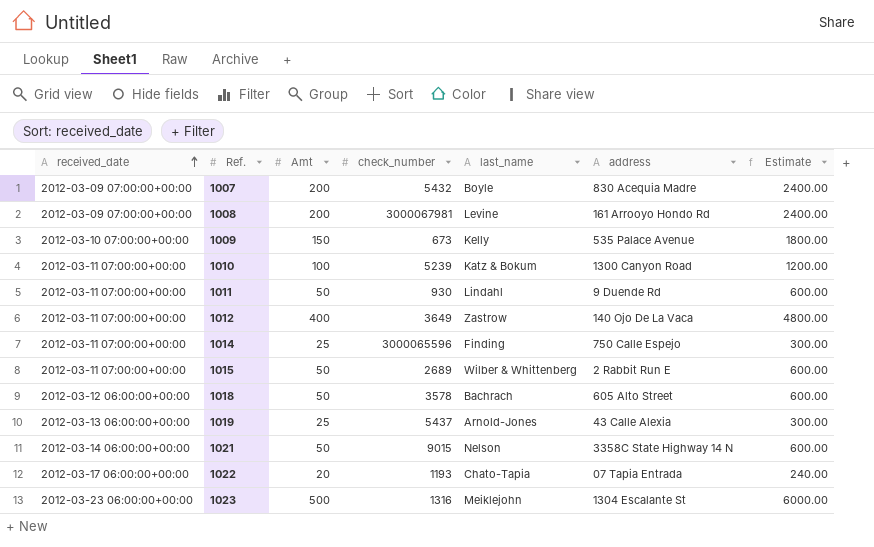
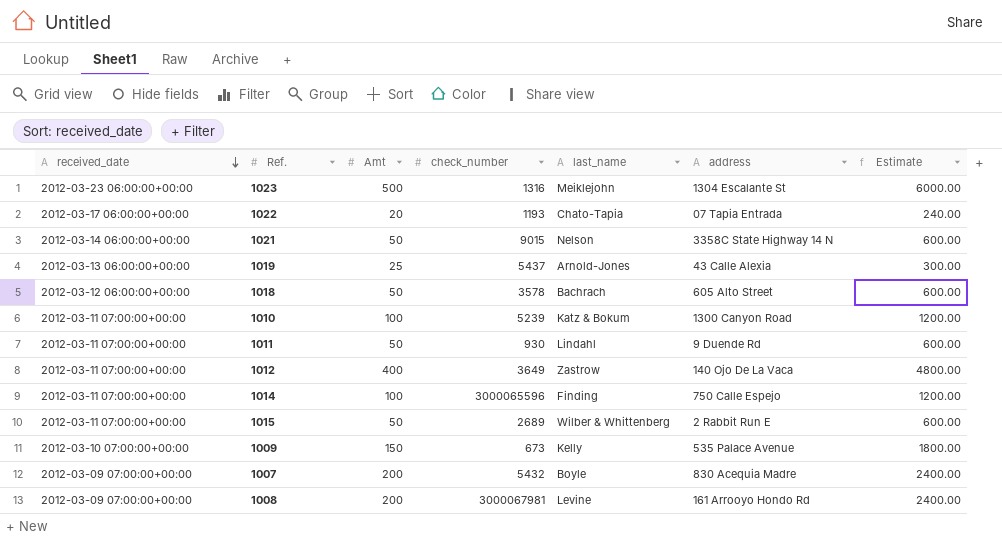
row order: received_date ascending -> received_date descending
1014 | Amt: 25 -> 100
1014 | Estimate: 300.00 -> 1200.00

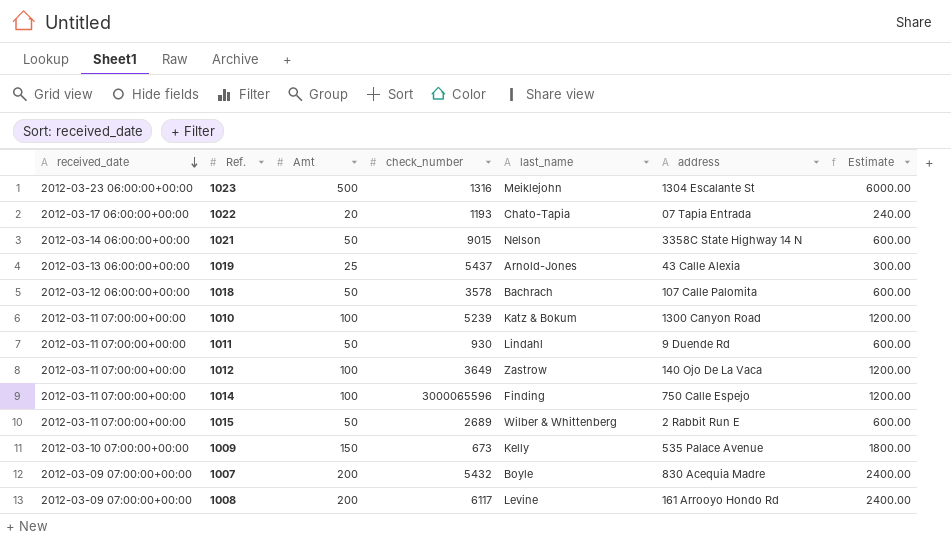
1018 | address: 605 Alto Street -> 107 Calle Palomita
1012 | Amt: 400 -> 100
1012 | Estimate: 4800.00 -> 1200.00
1008 | check_number: 3000067981 -> 6117

